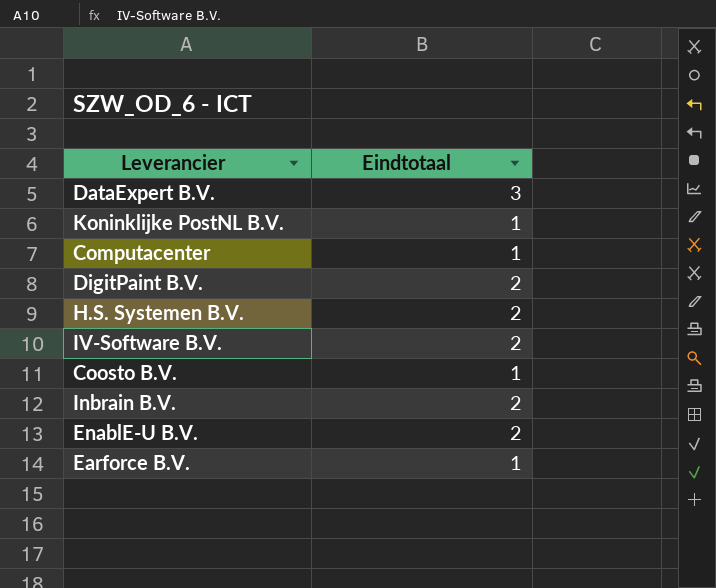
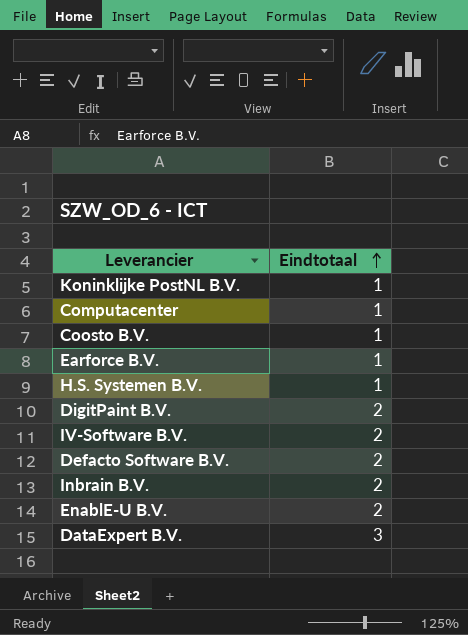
row order: none -> Eindtotaal ascending
H.S. Systemen B.V. | Eindtotaal: 2 -> 1
row Defacto Software B.V.: none -> 2

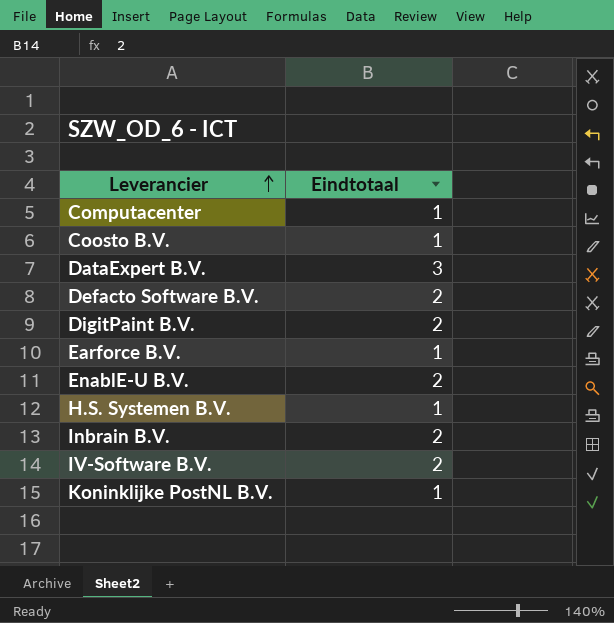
row order: Eindtotaal ascending -> Leverancier ascending

